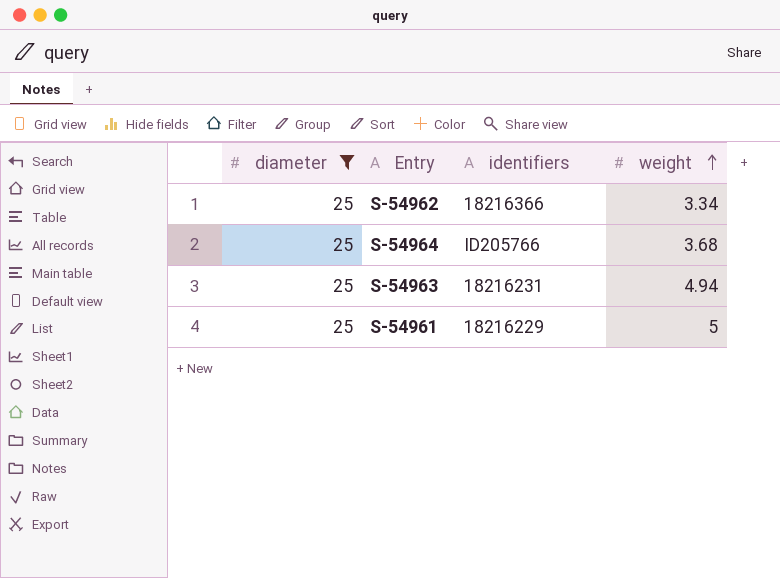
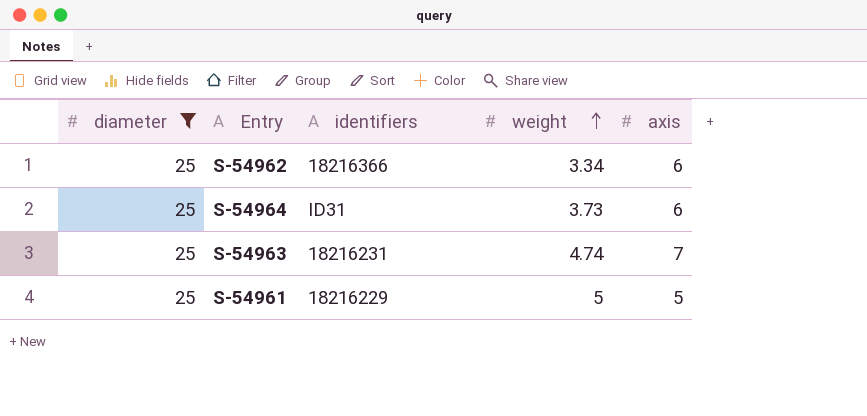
column axis | position: none -> 5
S-54964 | identifiers: ID205766 -> ID31
S-54964 | weight: 3.68 -> 3.73
S-54963 | weight: 4.94 -> 4.74

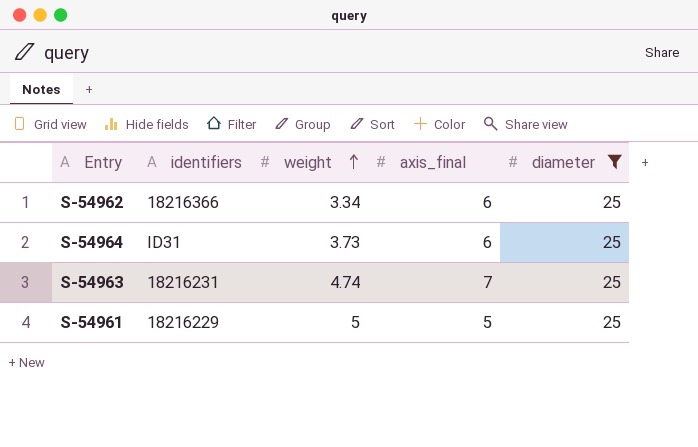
column name: axis -> axis_final
column diameter | position: 1 -> 5

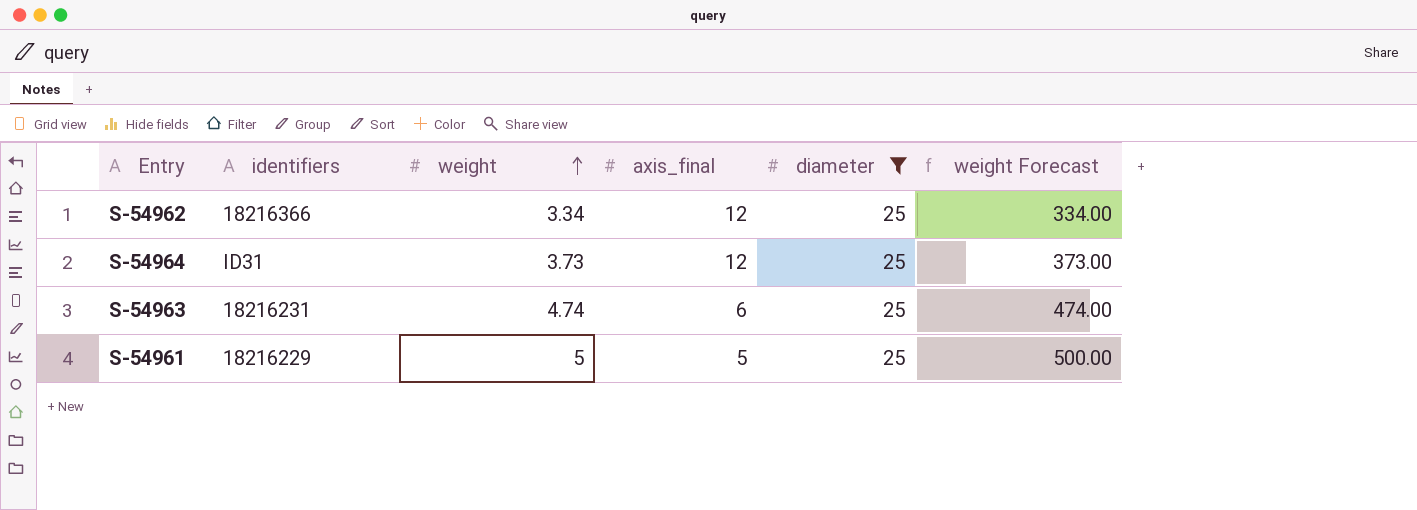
column weight Forecast | formula: none -> [weight] * 100
S-54962 | axis_final: 6 -> 12
S-54964 | axis_final: 6 -> 12
S-54963 | axis_final: 7 -> 6

